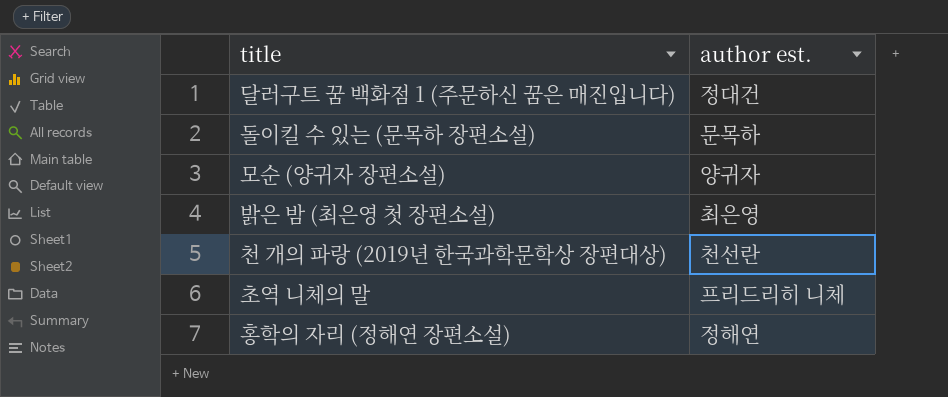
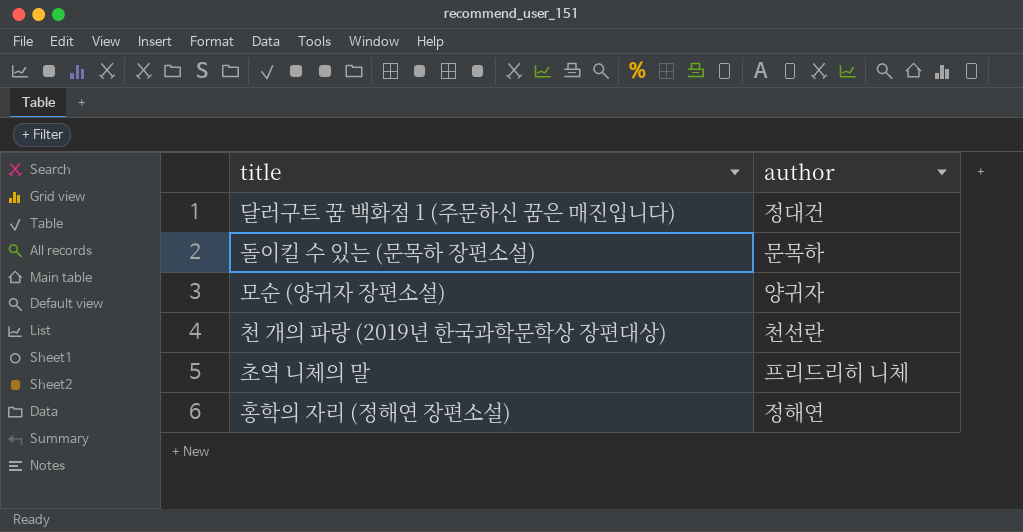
column name: author est. -> author
row 밝은 밤 (최은영 첫 장편소설): 최은영 -> none

